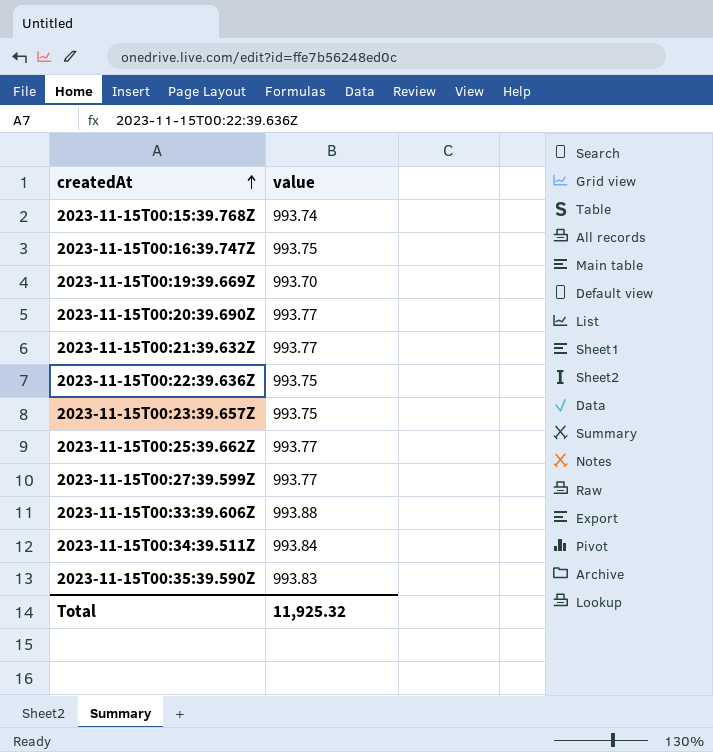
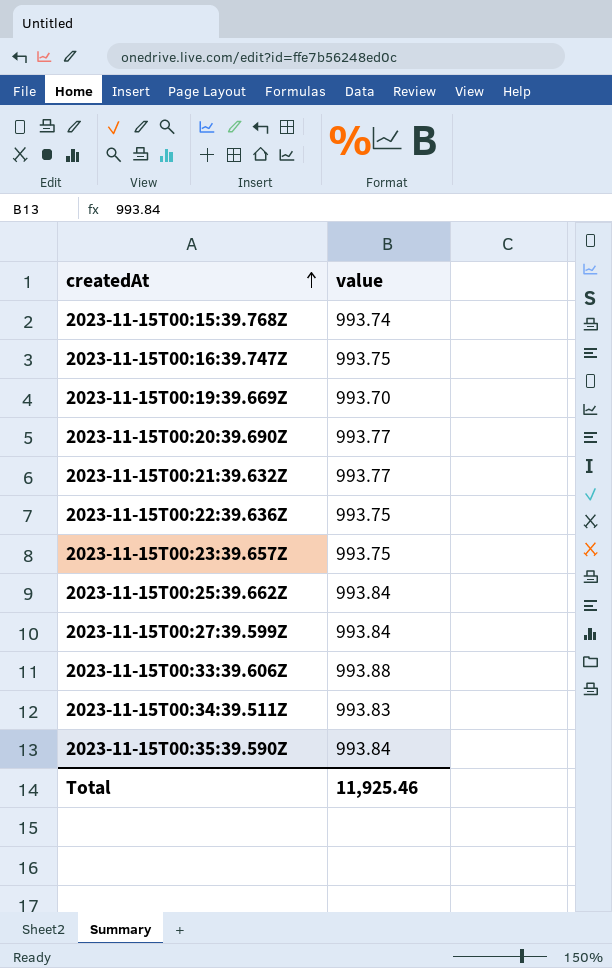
2023-11-15T00:25:39.662Z | value: 993.77 -> 993.84
2023-11-15T00:27:39.599Z | value: 993.77 -> 993.84
2023-11-15T00:34:39.511Z | value: 993.84 -> 993.83
2023-11-15T00:35:39.590Z | value: 993.83 -> 993.84
Total | value: 11,925.32 -> 11,925.46

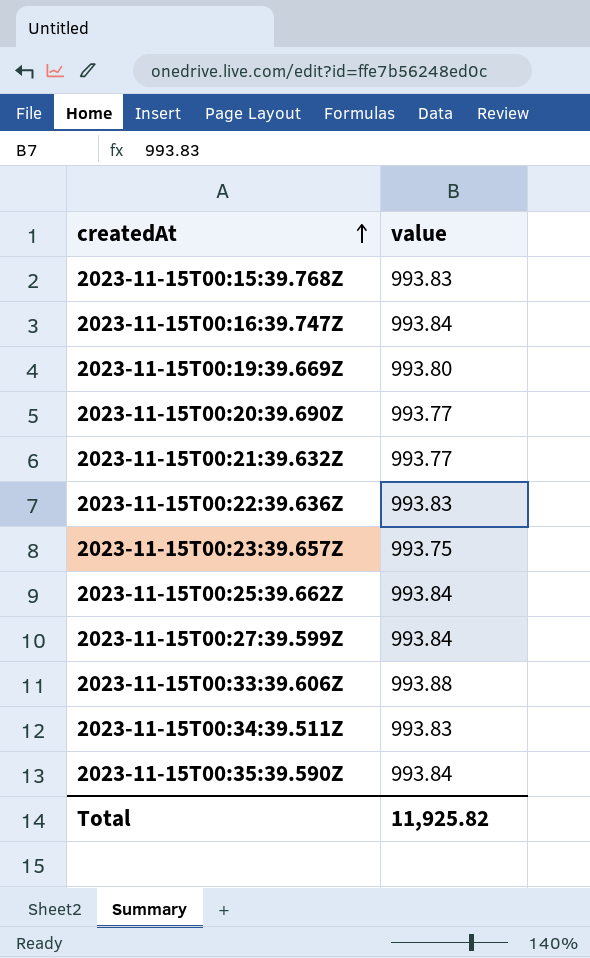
2023-11-15T00:15:39.768Z | value: 993.74 -> 993.83
2023-11-15T00:16:39.747Z | value: 993.75 -> 993.84
2023-11-15T00:19:39.669Z | value: 993.70 -> 993.80
2023-11-15T00:22:39.636Z | value: 993.75 -> 993.83
Total | value: 11,925.46 -> 11,925.82

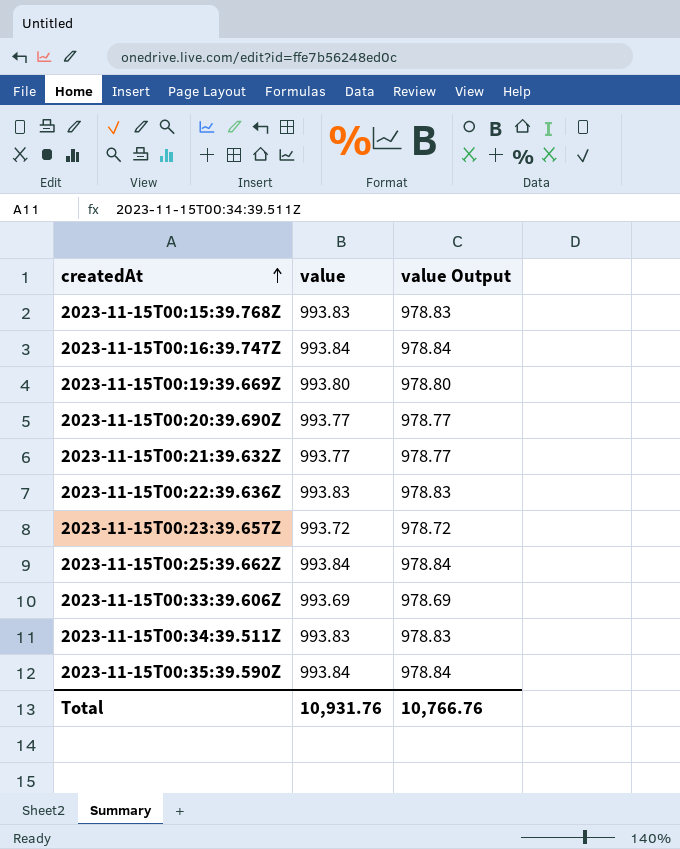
column value Output | formula: none -> [value] - 15
row 2023-11-15T00:27:39.599Z: 993.84 -> none
2023-11-15T00:23:39.657Z | value: 993.75 -> 993.72
2023-11-15T00:33:39.606Z | value: 993.88 -> 993.69
Total | value: 11,925.82 -> 10,931.76

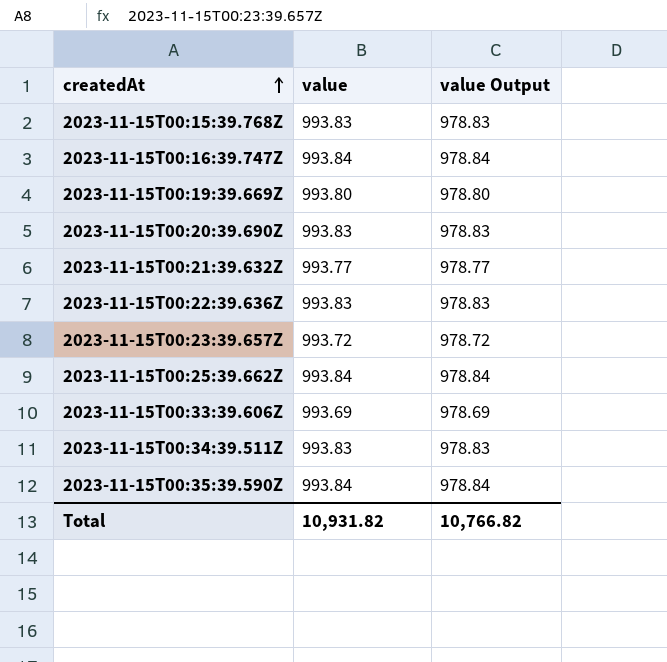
2023-11-15T00:20:39.690Z | value: 993.77 -> 993.83
2023-11-15T00:20:39.690Z | value Output: 978.77 -> 978.83
Total | value: 10,931.76 -> 10,931.82
Total | value Output: 10,766.76 -> 10,766.82

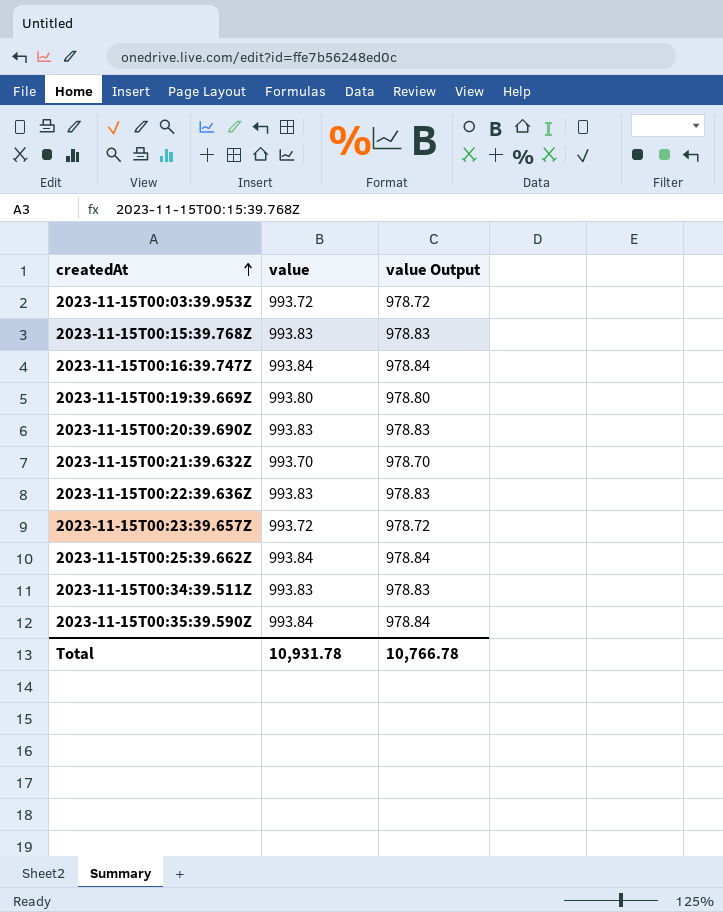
row 2023-11-15T00:33:39.606Z: 993.69 | 978.69 -> none
row 2023-11-15T00:03:39.953Z: none -> 993.72 | 978.72
2023-11-15T00:21:39.632Z | value: 993.77 -> 993.70
2023-11-15T00:21:39.632Z | value Output: 978.77 -> 978.70
Total | value: 10,931.82 -> 10,931.78
Total | value Output: 10,766.82 -> 10,766.78

